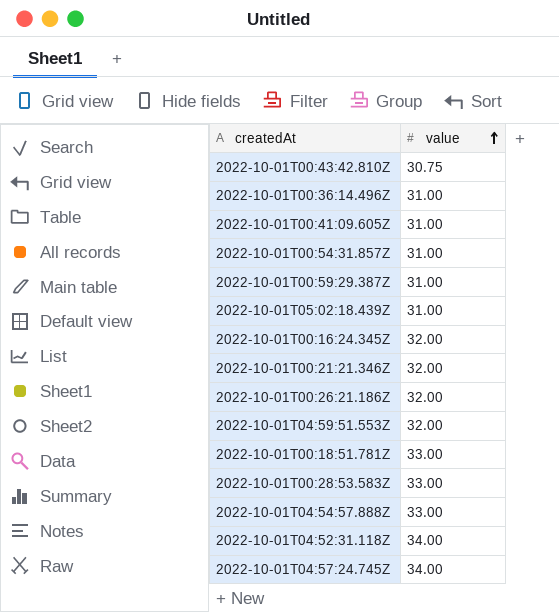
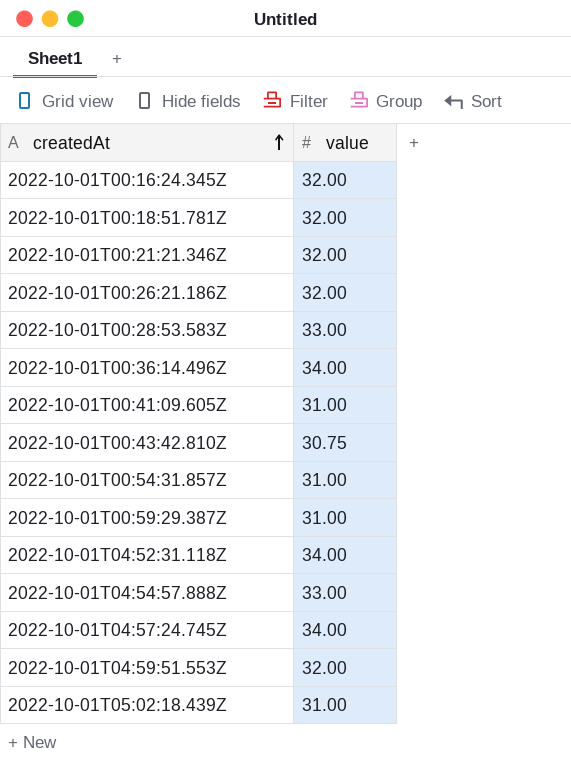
row order: value ascending -> createdAt ascending
2022-10-01T00:18:51.781Z | value: 33.00 -> 32.00
2022-10-01T00:36:14.496Z | value: 31.00 -> 34.00

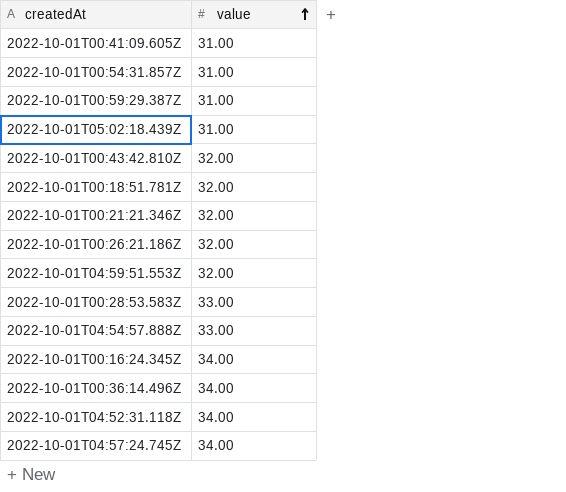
row order: createdAt ascending -> value ascending
2022-10-01T00:43:42.810Z | value: 30.75 -> 32.00
2022-10-01T00:16:24.345Z | value: 32.00 -> 34.00

